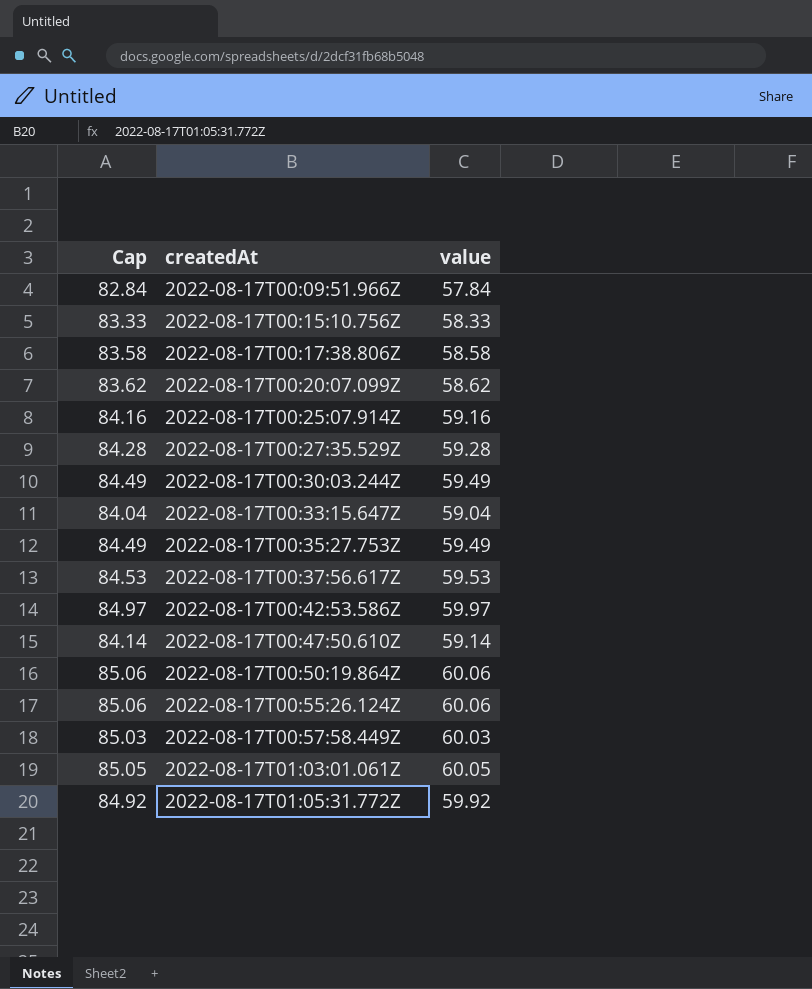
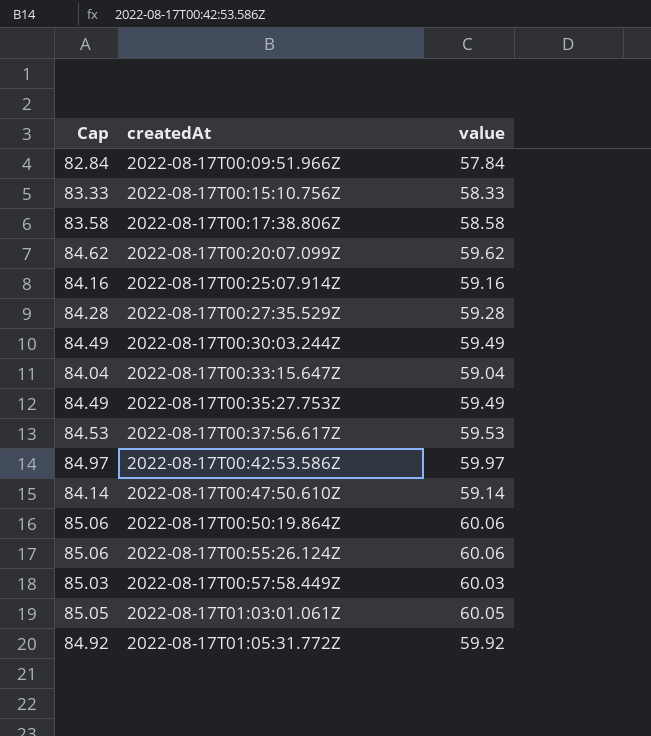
2022-08-17T00:20:07.099Z | Cap: 83.62 -> 84.62
2022-08-17T00:20:07.099Z | value: 58.62 -> 59.62

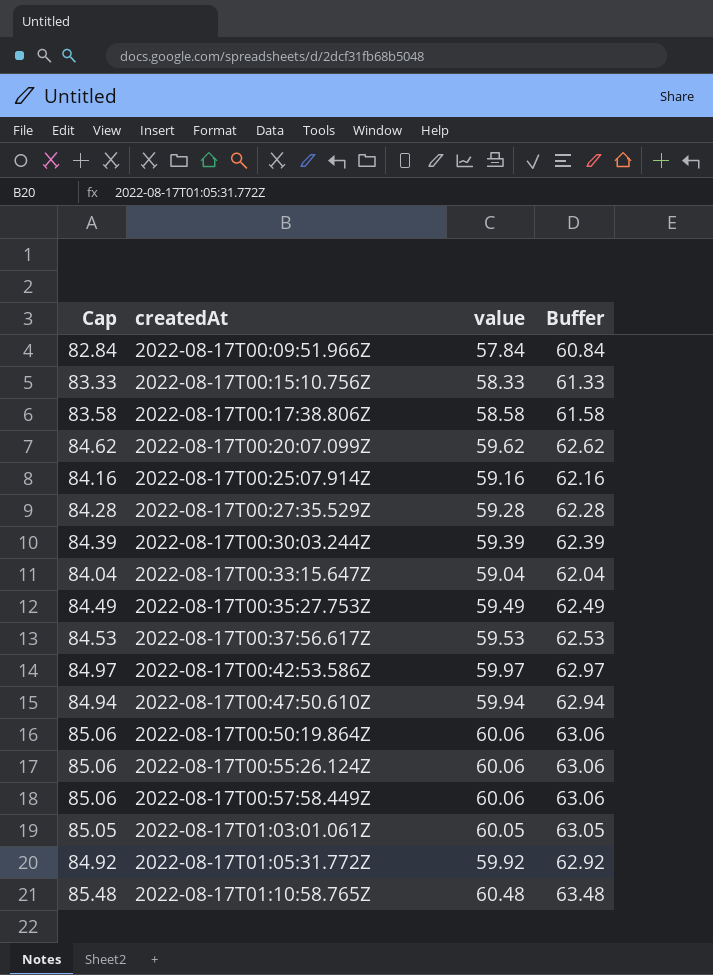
column Buffer | formula: none -> [value] + 3
2022-08-17T00:30:03.244Z | Cap: 84.49 -> 84.39
2022-08-17T00:30:03.244Z | value: 59.49 -> 59.39
2022-08-17T00:47:50.610Z | Cap: 84.14 -> 84.94
2022-08-17T00:47:50.610Z | value: 59.14 -> 59.94
2022-08-17T00:57:58.449Z | Cap: 85.03 -> 85.06
2022-08-17T00:57:58.449Z | value: 60.03 -> 60.06
row 2022-08-17T01:10:58.765Z: none -> 85.48 | 60.48 | 63.48

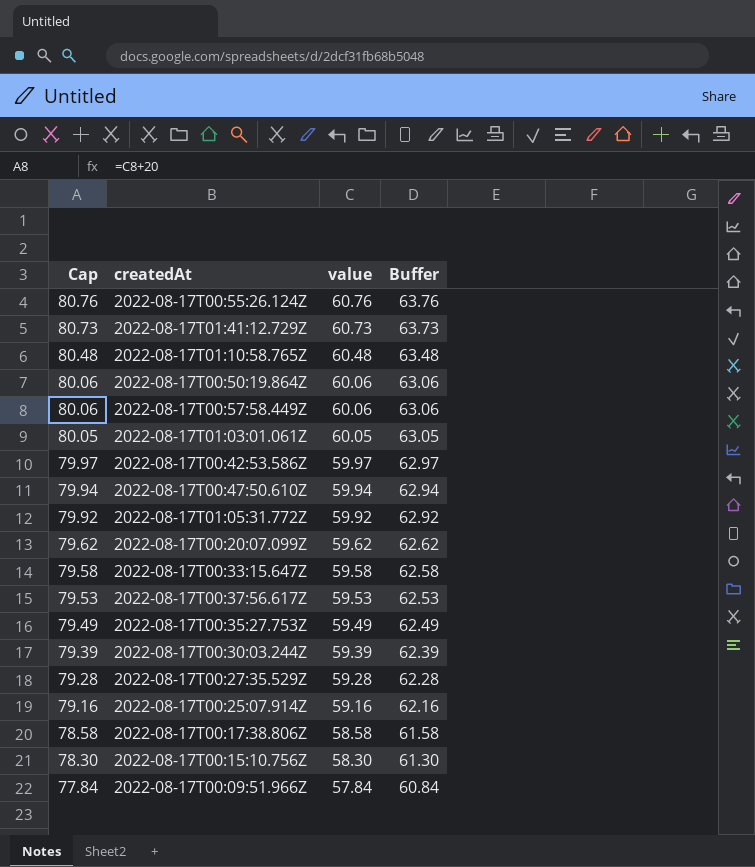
row order: createdAt ascending -> Cap descending
column Cap | formula: [value] + 25 -> [value] + 20
2022-08-17T00:55:26.124Z | value: 60.06 -> 60.76
2022-08-17T00:55:26.124Z | Buffer: 63.06 -> 63.76
row 2022-08-17T01:41:12.729Z: none -> 80.73 | 60.73 | 63.73
2022-08-17T00:33:15.647Z | value: 59.04 -> 59.58
2022-08-17T00:33:15.647Z | Buffer: 62.04 -> 62.58
2022-08-17T00:15:10.756Z | value: 58.33 -> 58.30
2022-08-17T00:15:10.756Z | Buffer: 61.33 -> 61.30

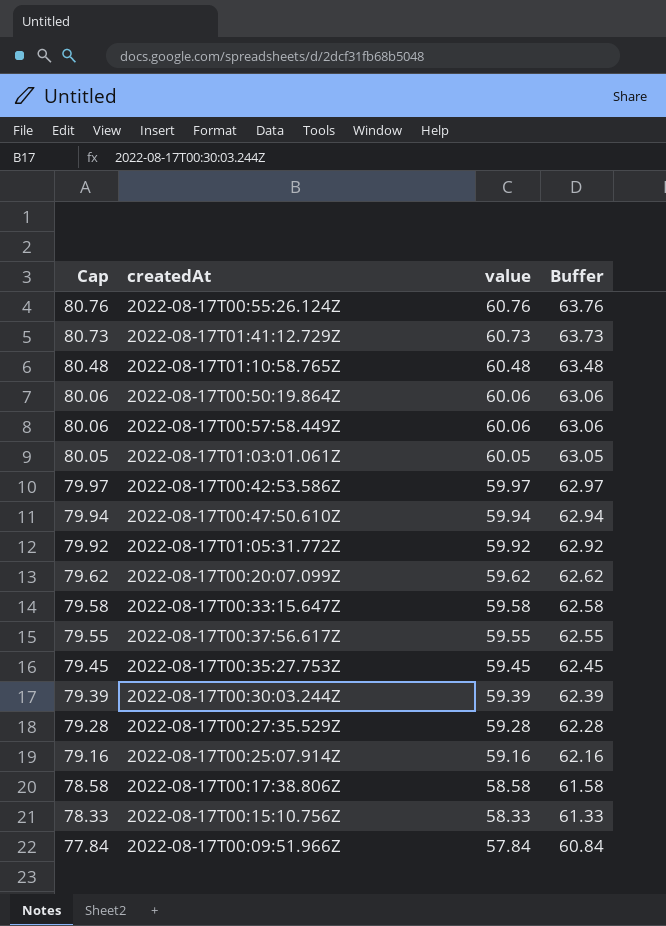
2022-08-17T00:37:56.617Z | Cap: 79.53 -> 79.55
2022-08-17T00:37:56.617Z | value: 59.53 -> 59.55
2022-08-17T00:37:56.617Z | Buffer: 62.53 -> 62.55
2022-08-17T00:35:27.753Z | Cap: 79.49 -> 79.45
2022-08-17T00:35:27.753Z | value: 59.49 -> 59.45
2022-08-17T00:35:27.753Z | Buffer: 62.49 -> 62.45
2022-08-17T00:15:10.756Z | Cap: 78.30 -> 78.33
2022-08-17T00:15:10.756Z | value: 58.30 -> 58.33
2022-08-17T00:15:10.756Z | Buffer: 61.30 -> 61.33

